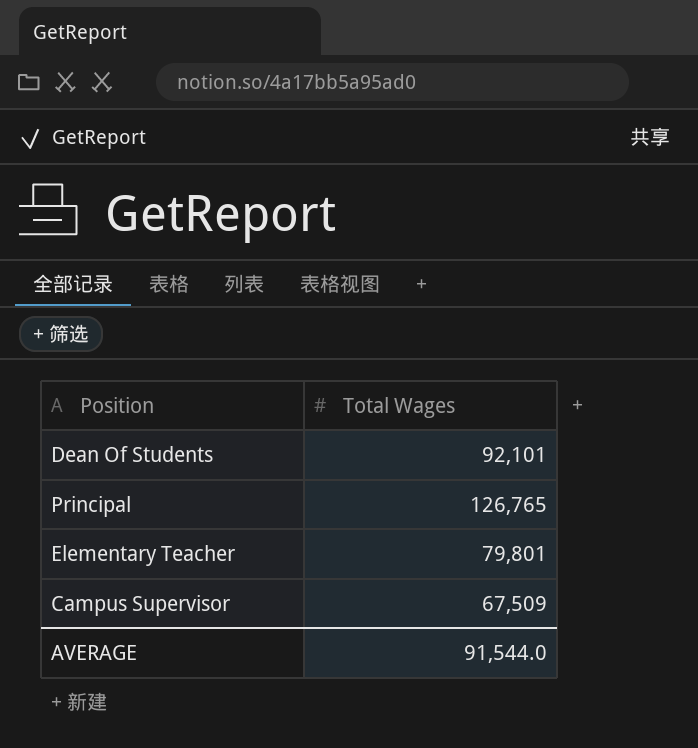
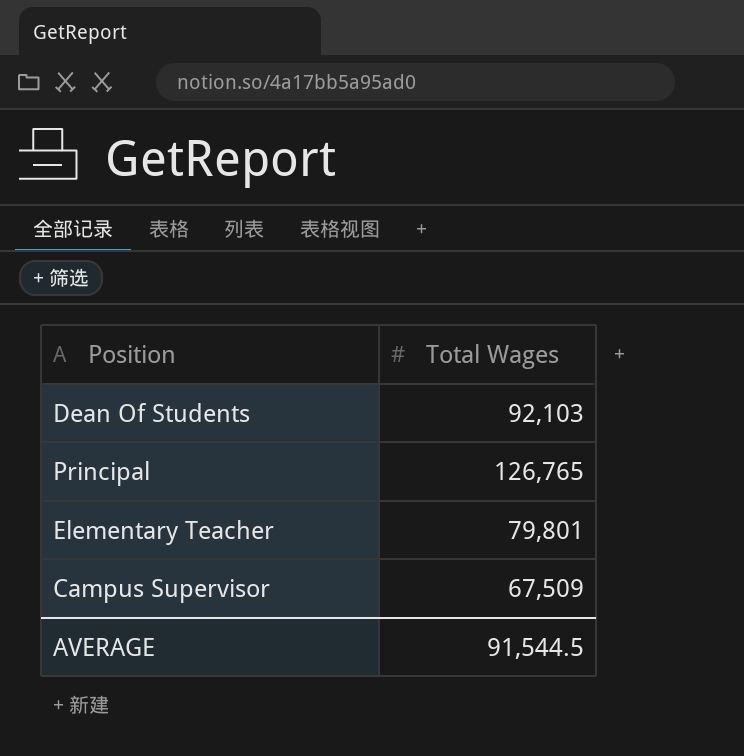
Dean Of Students | Total Wages: 92,101 -> 92,103
AVERAGE | Total Wages: 91,544.0 -> 91,544.5

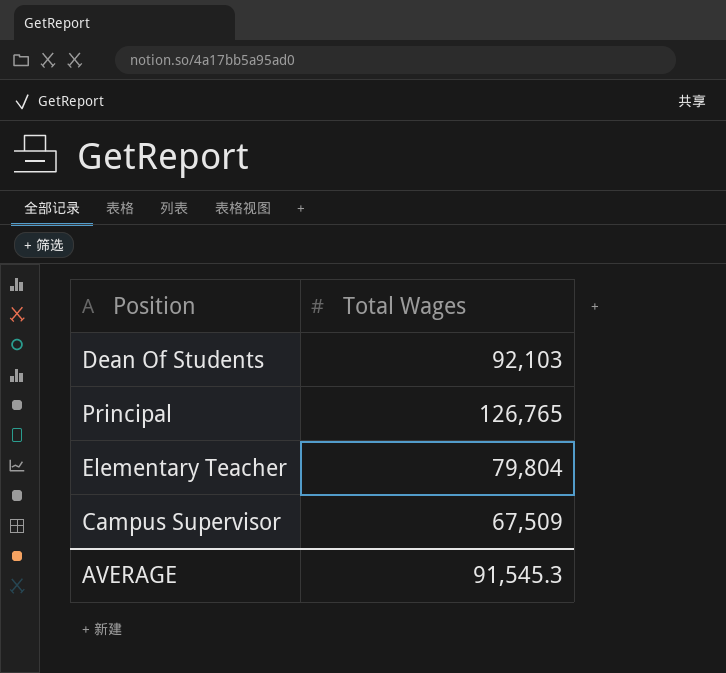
Elementary Teacher | Total Wages: 79,801 -> 79,804
AVERAGE | Total Wages: 91,544.5 -> 91,545.3

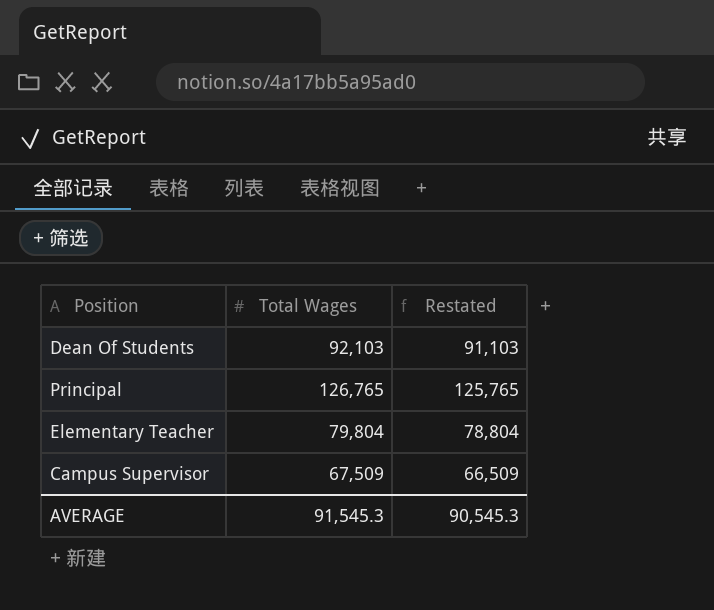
column Restated | formula: none -> [Total Wages] - 1000

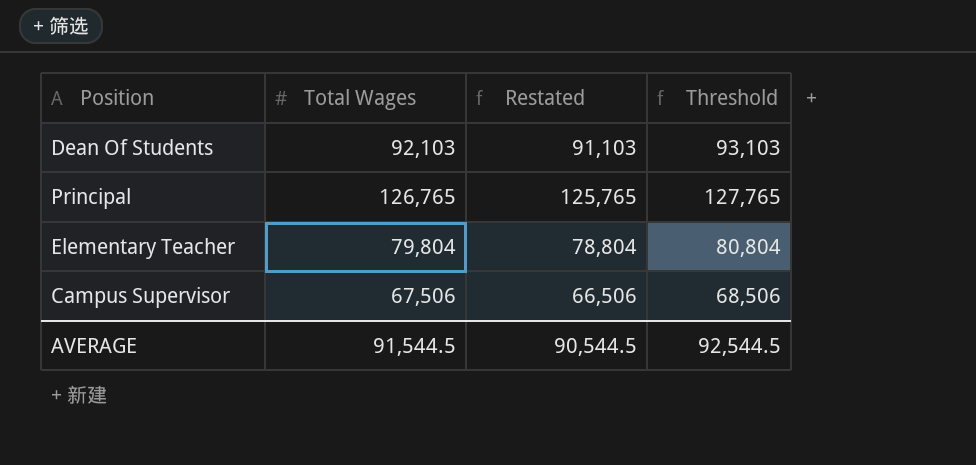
column Threshold | formula: none -> [Total Wages] + 1000
Campus Supervisor | Total Wages: 67,509 -> 67,506
Campus Supervisor | Restated: 66,509 -> 66,506
AVERAGE | Total Wages: 91,545.3 -> 91,544.5
AVERAGE | Restated: 90,545.3 -> 90,544.5

